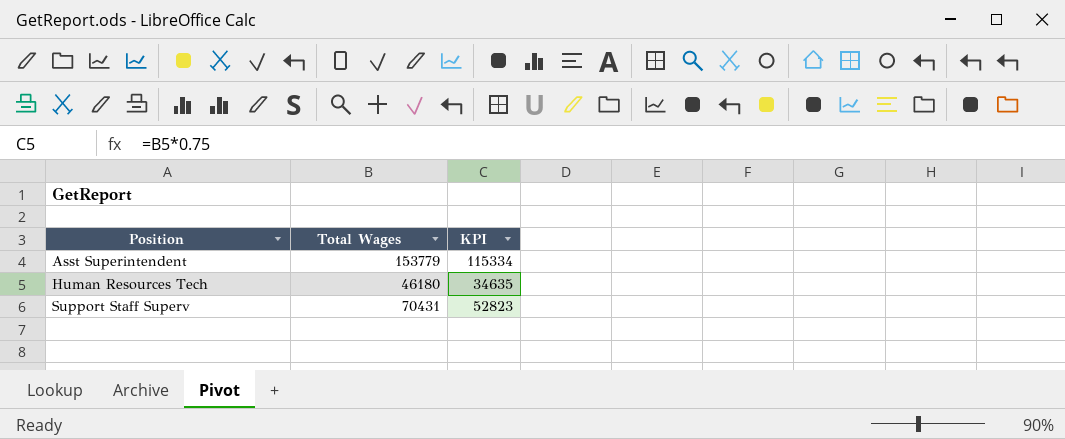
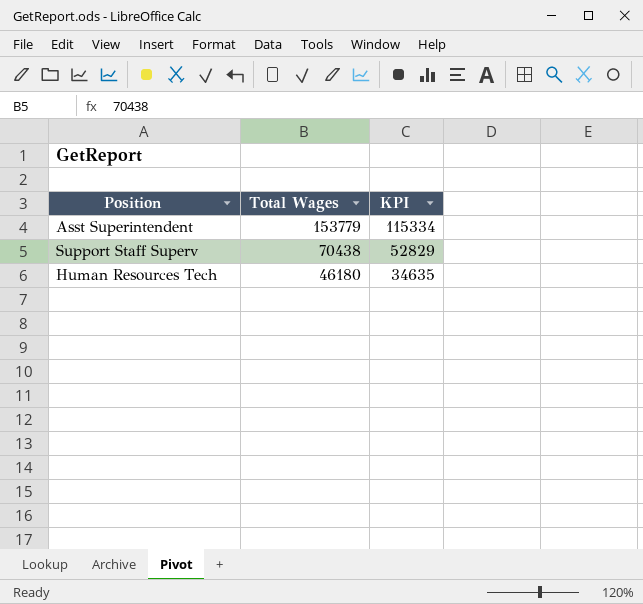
row order: Position ascending -> Total Wages descending
Support Staff Superv | Total Wages: 70431 -> 70438
Support Staff Superv | KPI: 52823 -> 52829

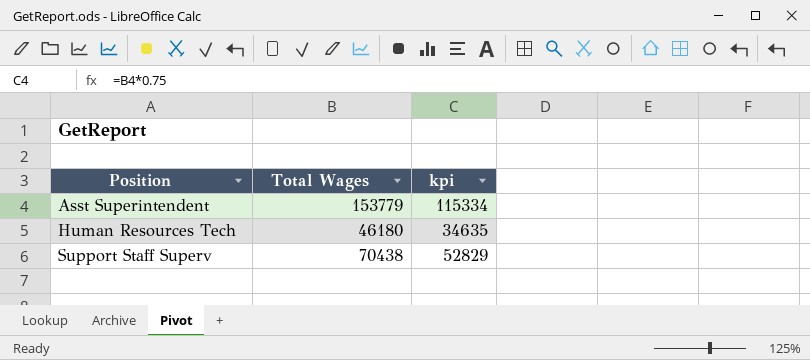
row order: Total Wages descending -> Position ascending
column name: KPI -> kpi

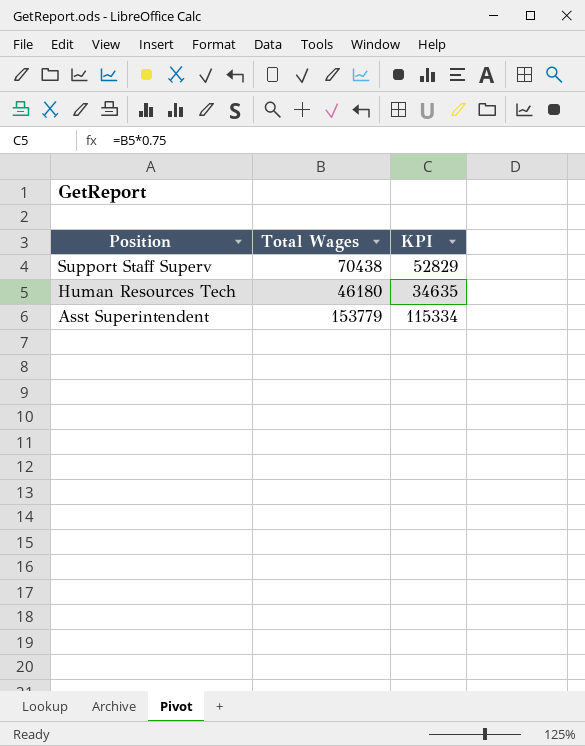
row order: Position ascending -> Position descending
column name: kpi -> KPI

